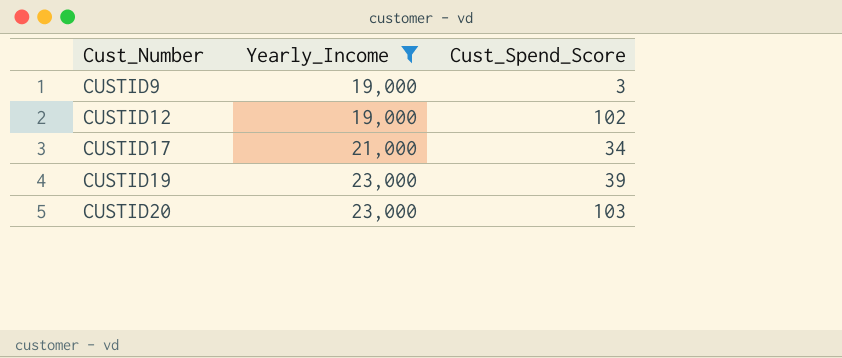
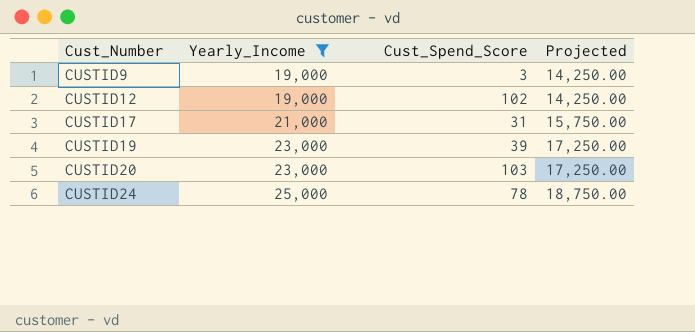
column Projected | formula: none -> [Yearly_Income] * 0.75
CUSTID17 | Cust_Spend_Score: 34 -> 31
row CUSTID24: none -> 25,000 | 78 | 18,750.00

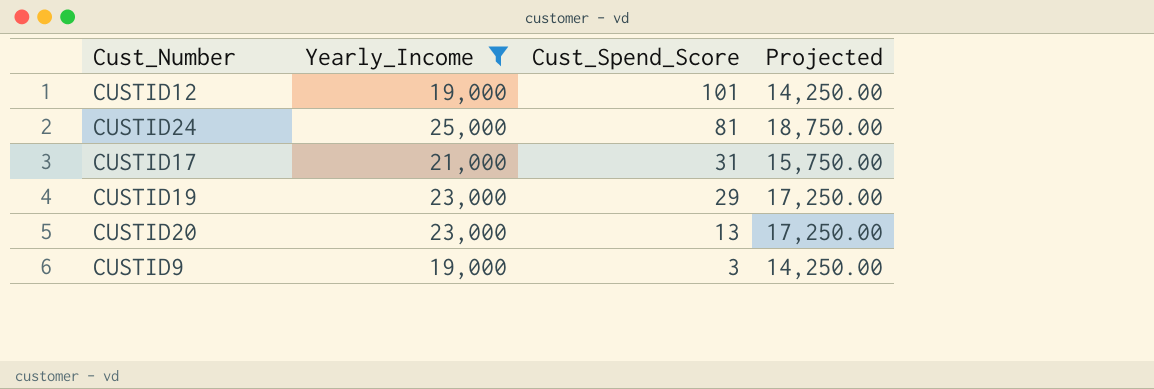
row order: Cust_Number ascending -> Cust_Spend_Score descending
CUSTID12 | Cust_Spend_Score: 102 -> 101
CUSTID24 | Cust_Spend_Score: 78 -> 81
CUSTID19 | Cust_Spend_Score: 39 -> 29
CUSTID20 | Cust_Spend_Score: 103 -> 13

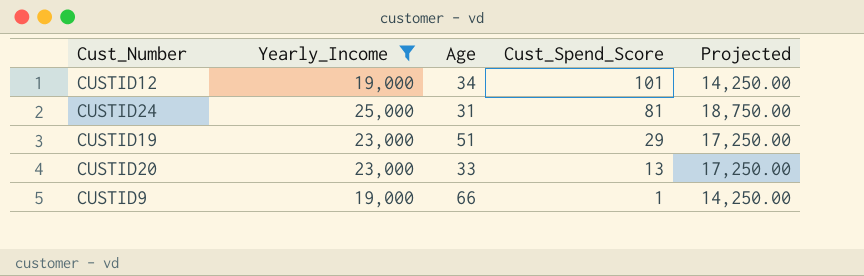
column Age | position: none -> 3
row CUSTID17: 21,000 | 31 | 15,750.00 -> none
CUSTID9 | Cust_Spend_Score: 3 -> 1

